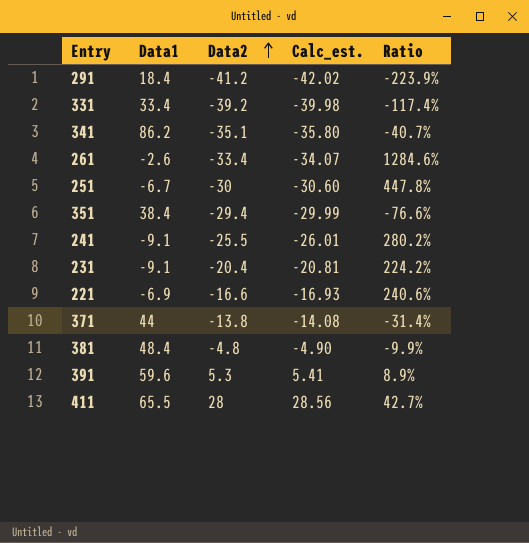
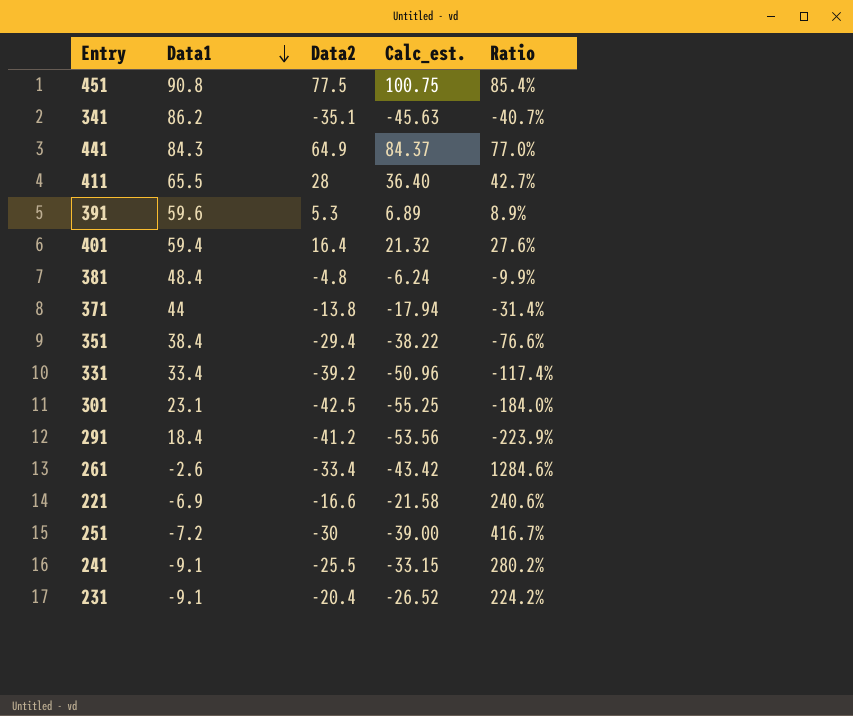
row order: Data2 ascending -> Data1 descending
column Calc_est. | formula: [Data2] * 1.02 -> [Data2] * 1.3
row 451: none -> 90.8 | 77.5 | 100.75 | 85.4%
row 441: none -> 84.3 | 64.9 | 84.37 | 77.0%
row 401: none -> 59.4 | 16.4 | 21.32 | 27.6%
row 301: none -> 23.1 | -42.5 | -55.25 | -184.0%
251 | Data1: -6.7 -> -7.2
251 | Ratio: 447.8% -> 416.7%

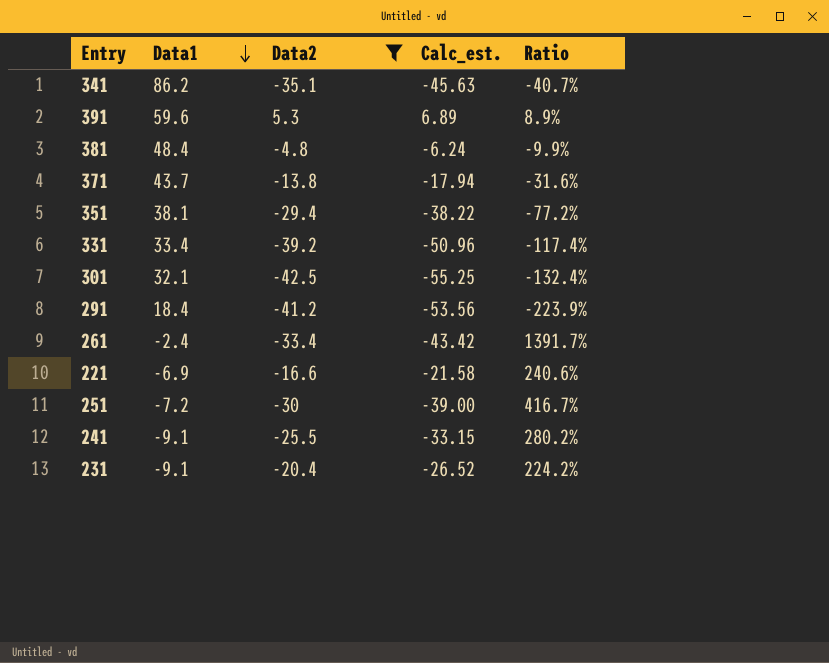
filter: none -> Data2 <= 5.3
371 | Data1: 44 -> 43.7
371 | Ratio: -31.4% -> -31.6%
351 | Data1: 38.4 -> 38.1
351 | Ratio: -76.6% -> -77.2%
301 | Data1: 23.1 -> 32.1
301 | Ratio: -184.0% -> -132.4%
261 | Data1: -2.6 -> -2.4
261 | Ratio: 1284.6% -> 1391.7%

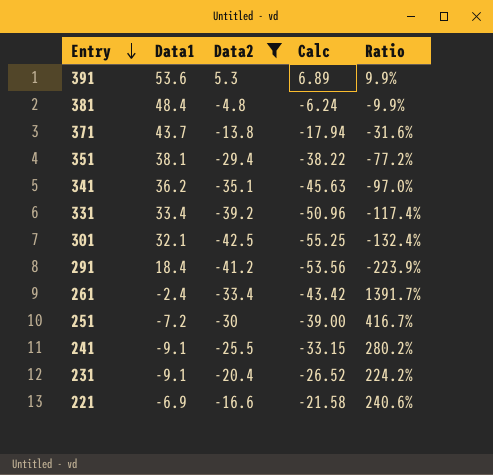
row order: Data1 descending -> Entry descending
column name: Calc_est. -> Calc
391 | Data1: 59.6 -> 53.6
391 | Ratio: 8.9% -> 9.9%
341 | Data1: 86.2 -> 36.2
341 | Ratio: -40.7% -> -97.0%

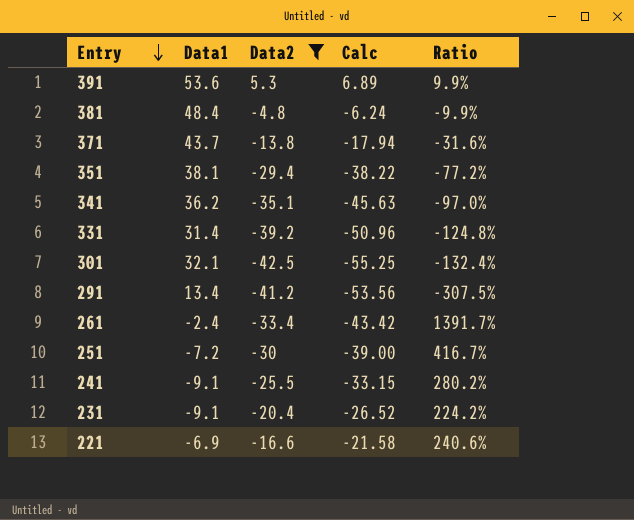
331 | Data1: 33.4 -> 31.4
331 | Ratio: -117.4% -> -124.8%
291 | Data1: 18.4 -> 13.4
291 | Ratio: -223.9% -> -307.5%

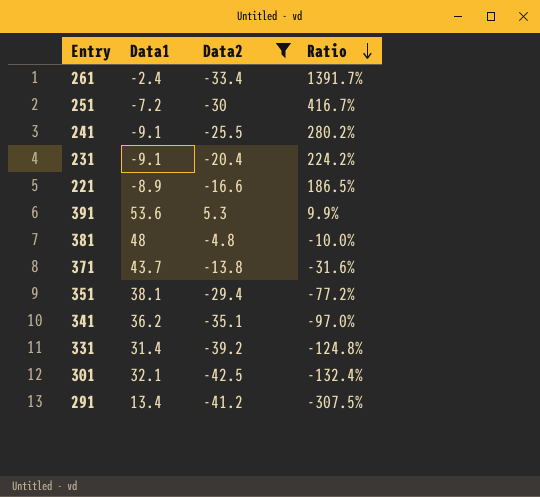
row order: Entry descending -> Ratio descending
column Calc | formula: [Data2] * 1.3 -> none
221 | Data1: -6.9 -> -8.9
221 | Ratio: 240.6% -> 186.5%
381 | Data1: 48.4 -> 48
381 | Ratio: -9.9% -> -10.0%

